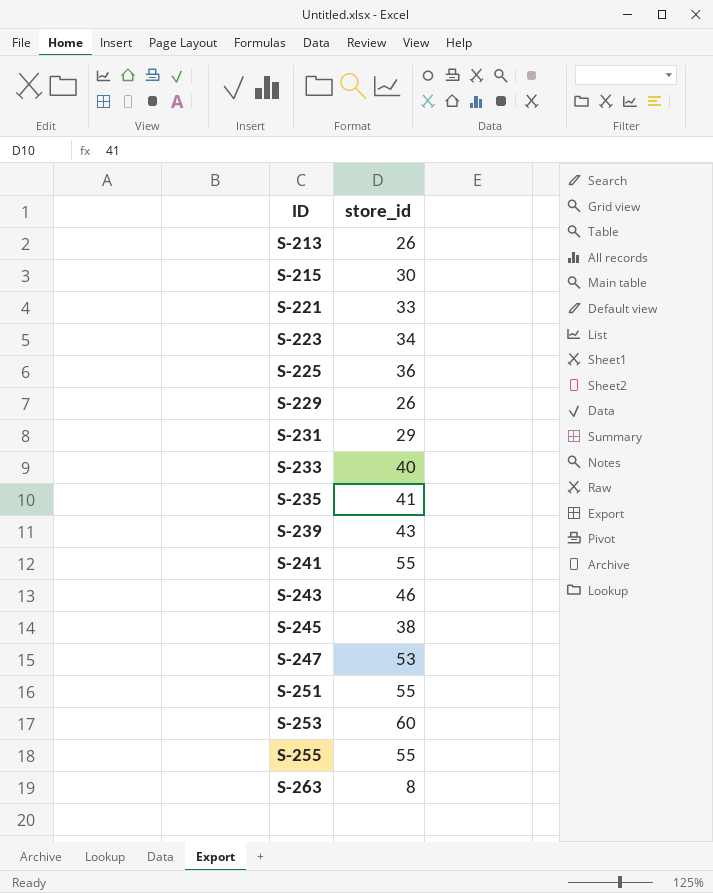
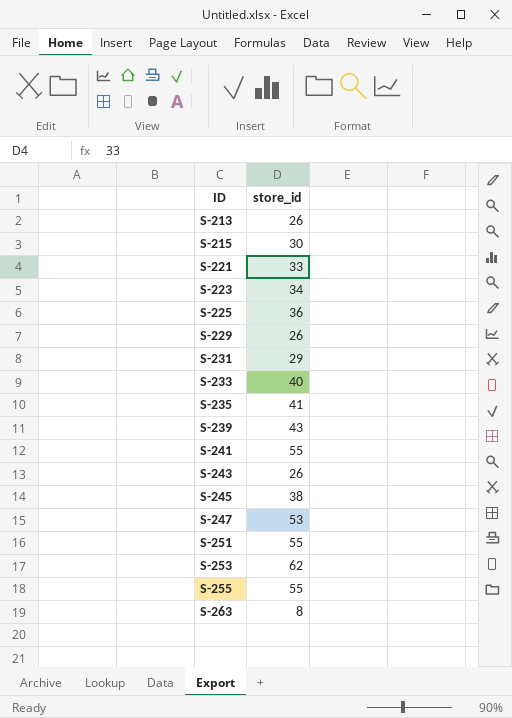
S-243 | store_id: 46 -> 26
S-253 | store_id: 60 -> 62

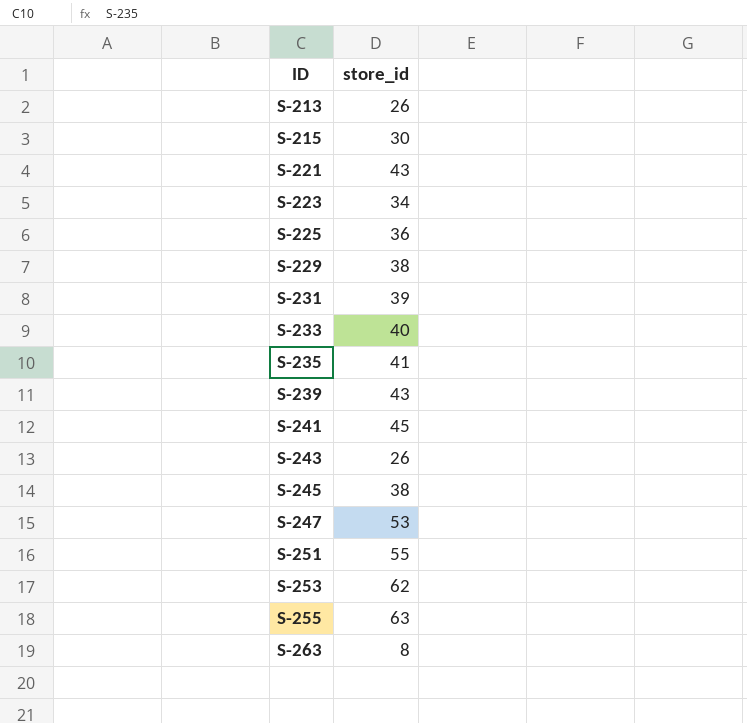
S-221 | store_id: 33 -> 43
S-229 | store_id: 26 -> 38
S-231 | store_id: 29 -> 39
S-241 | store_id: 55 -> 45
S-255 | store_id: 55 -> 63

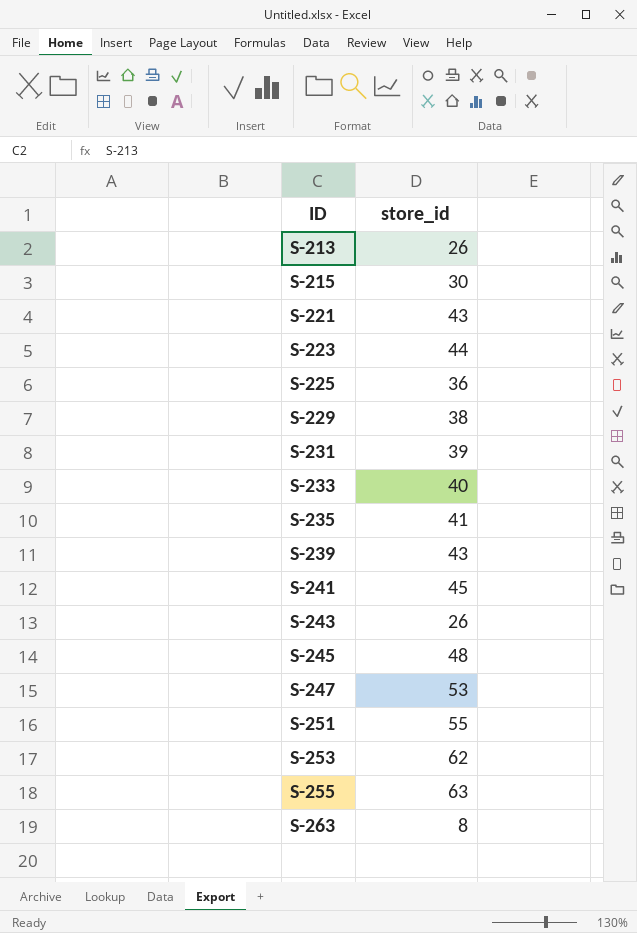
S-223 | store_id: 34 -> 44
S-245 | store_id: 38 -> 48

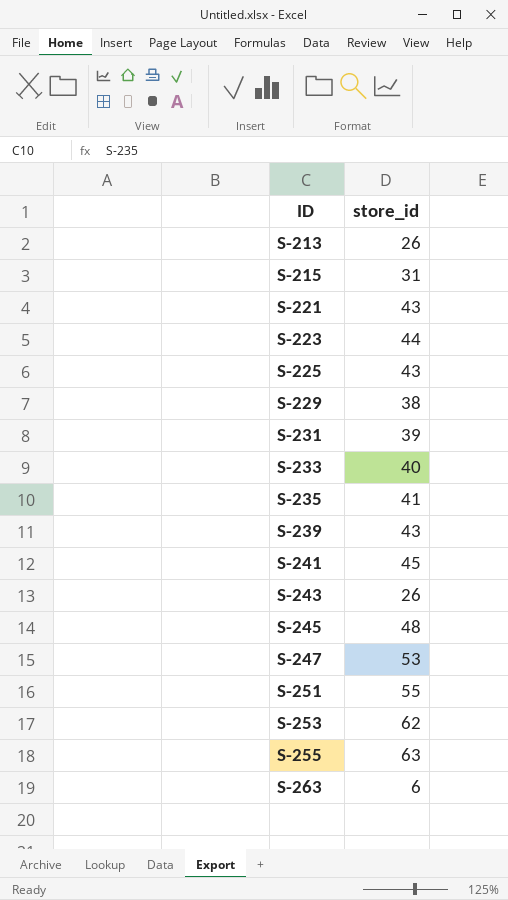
S-215 | store_id: 30 -> 31
S-225 | store_id: 36 -> 43
S-263 | store_id: 8 -> 6

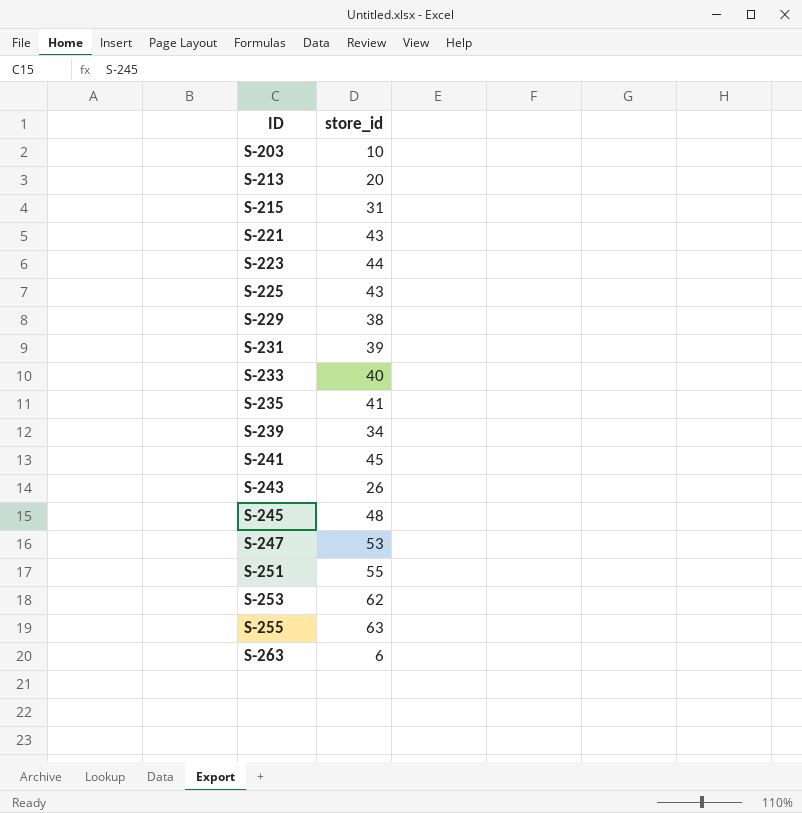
row S-203: none -> 10
S-213 | store_id: 26 -> 20
S-239 | store_id: 43 -> 34

